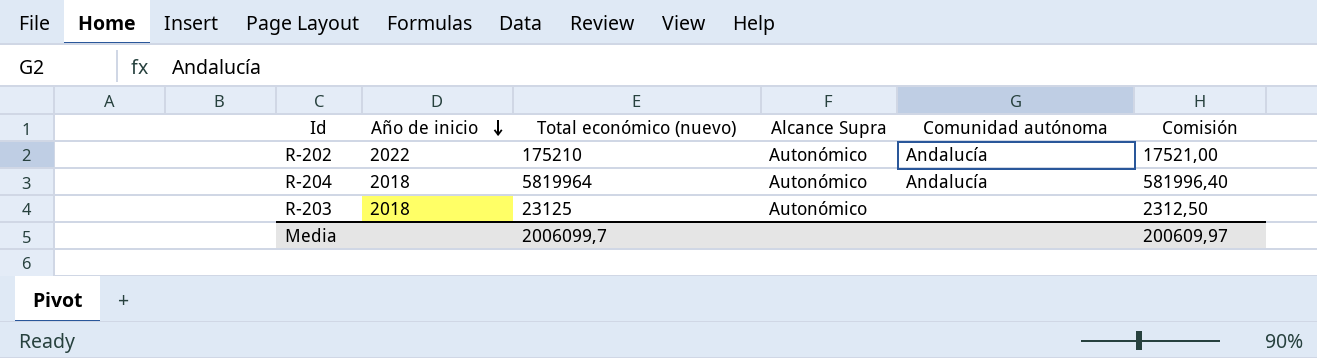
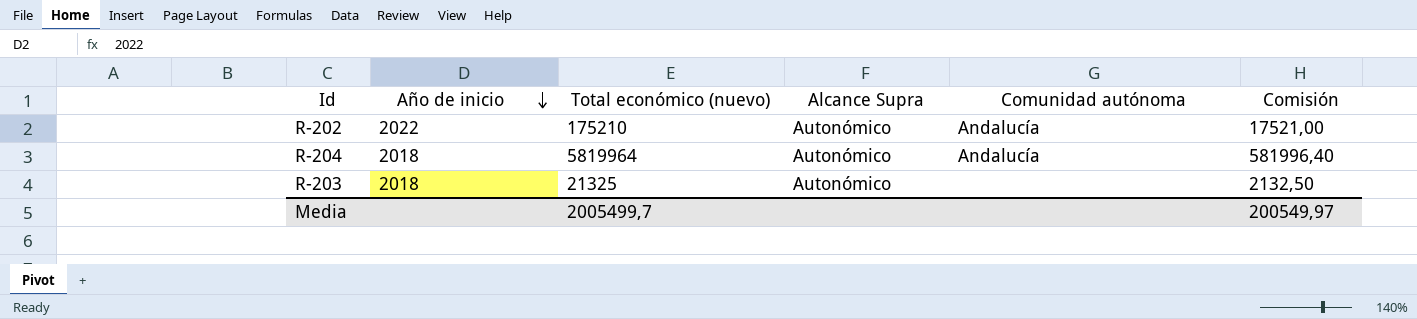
R-203 | Total económico (nuevo): 23125 -> 21325
R-203 | Comisión: 2312,50 -> 2132,50
Media | Total económico (nuevo): 2006099,7 -> 2005499,7
Media | Comisión: 200609,97 -> 200549,97

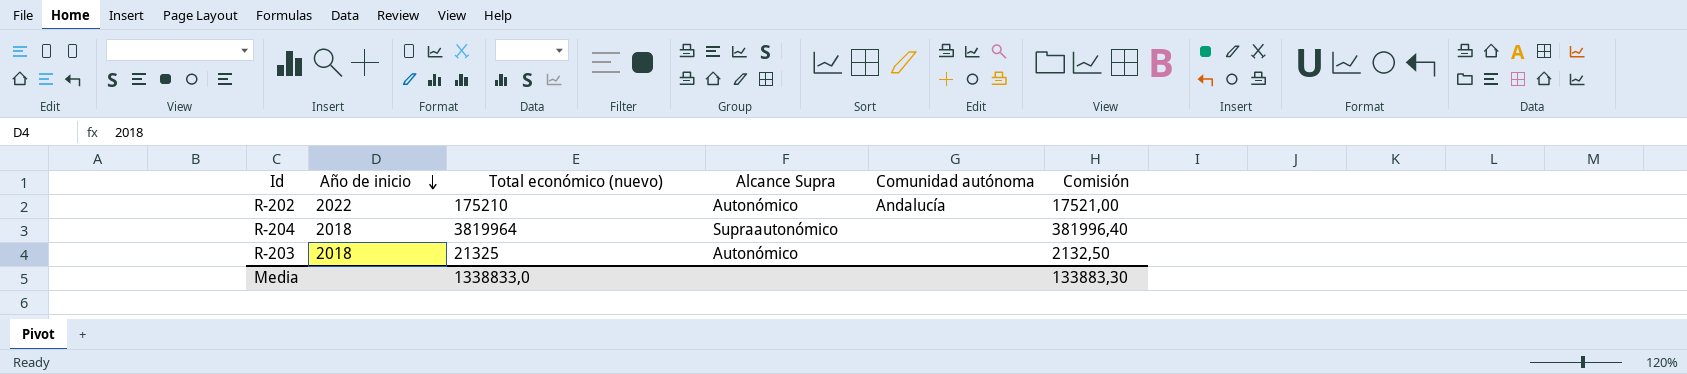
R-204 | Total económico (nuevo): 5819964 -> 3819964
R-204 | Alcance Supra: Autonómico -> Supraautonómico
R-204 | Comunidad autónoma: Andalucía -> none
R-204 | Comisión: 581996,40 -> 381996,40
Media | Total económico (nuevo): 2005499,7 -> 1338833,0
Media | Comisión: 200549,97 -> 133883,30

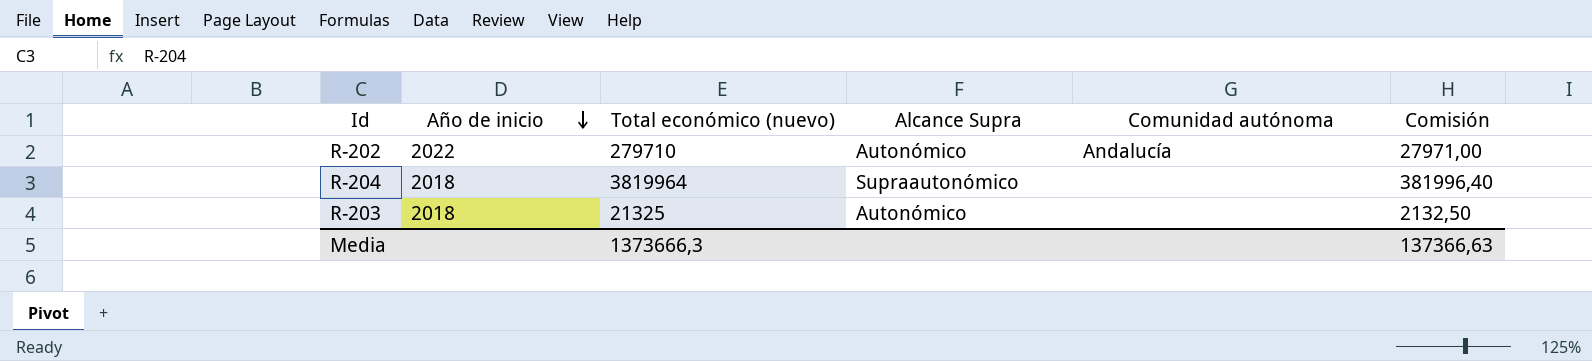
R-202 | Total económico (nuevo): 175210 -> 279710
R-202 | Comisión: 17521,00 -> 27971,00
Media | Total económico (nuevo): 1338833,0 -> 1373666,3
Media | Comisión: 133883,30 -> 137366,63

